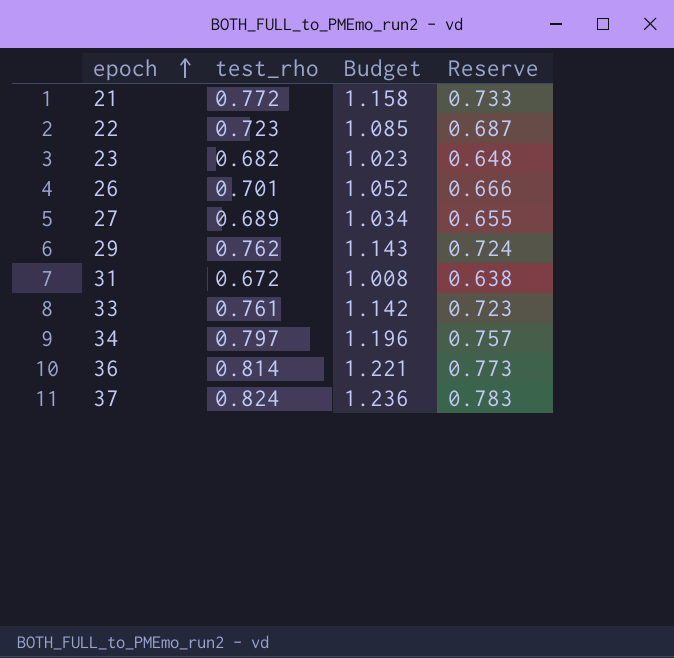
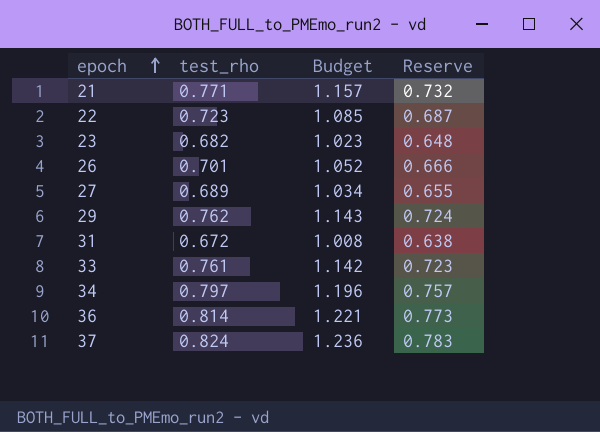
21 | test_rho: 0.772 -> 0.771
21 | Budget: 1.158 -> 1.157
21 | Reserve: 0.733 -> 0.732

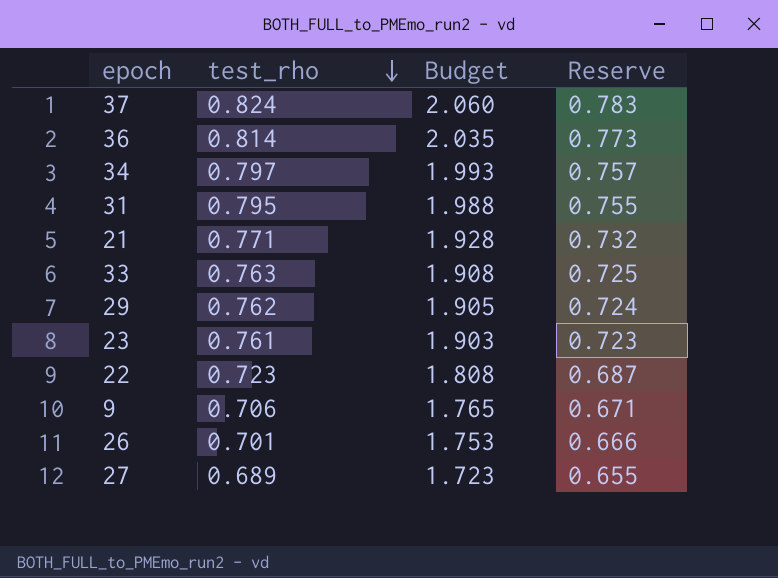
row order: epoch ascending -> test_rho descending
column Budget | formula: [test_rho] * 1.5 -> [test_rho] * 2.5
31 | test_rho: 0.672 -> 0.795
31 | Reserve: 0.638 -> 0.755
33 | test_rho: 0.761 -> 0.763
33 | Reserve: 0.723 -> 0.725
23 | test_rho: 0.682 -> 0.761
23 | Reserve: 0.648 -> 0.723
row 9: none -> 0.706 | 1.765 | 0.671

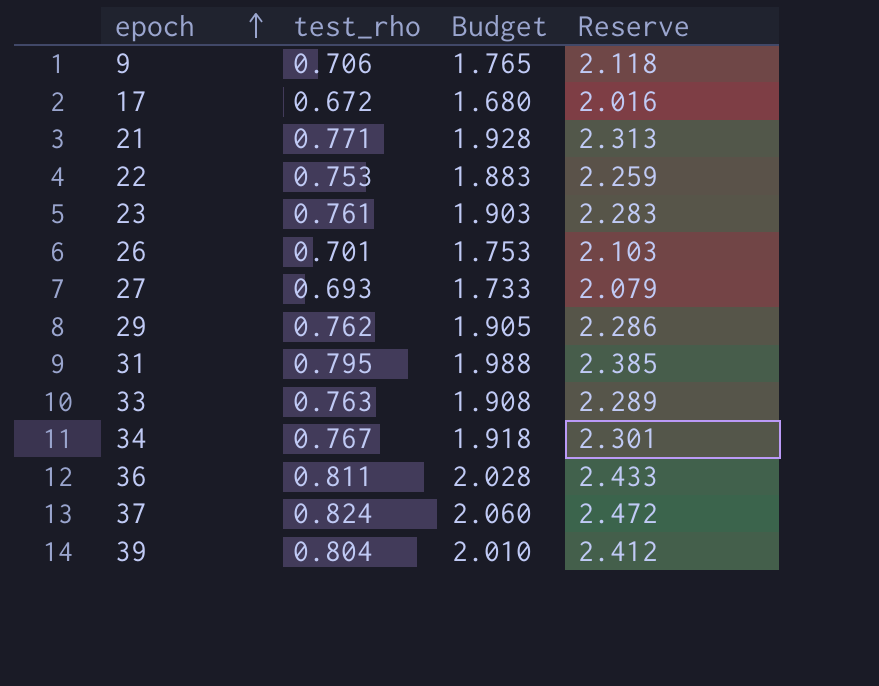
row order: test_rho descending -> epoch ascending
column Reserve | formula: [test_rho] * 0.95 -> [test_rho] * 3
row 17: none -> 0.672 | 1.680 | 2.016
22 | test_rho: 0.723 -> 0.753
22 | Budget: 1.808 -> 1.883
27 | test_rho: 0.689 -> 0.693
27 | Budget: 1.723 -> 1.733
34 | test_rho: 0.797 -> 0.767
34 | Budget: 1.993 -> 1.918
36 | test_rho: 0.814 -> 0.811
36 | Budget: 2.035 -> 2.028
row 39: none -> 0.804 | 2.010 | 2.412

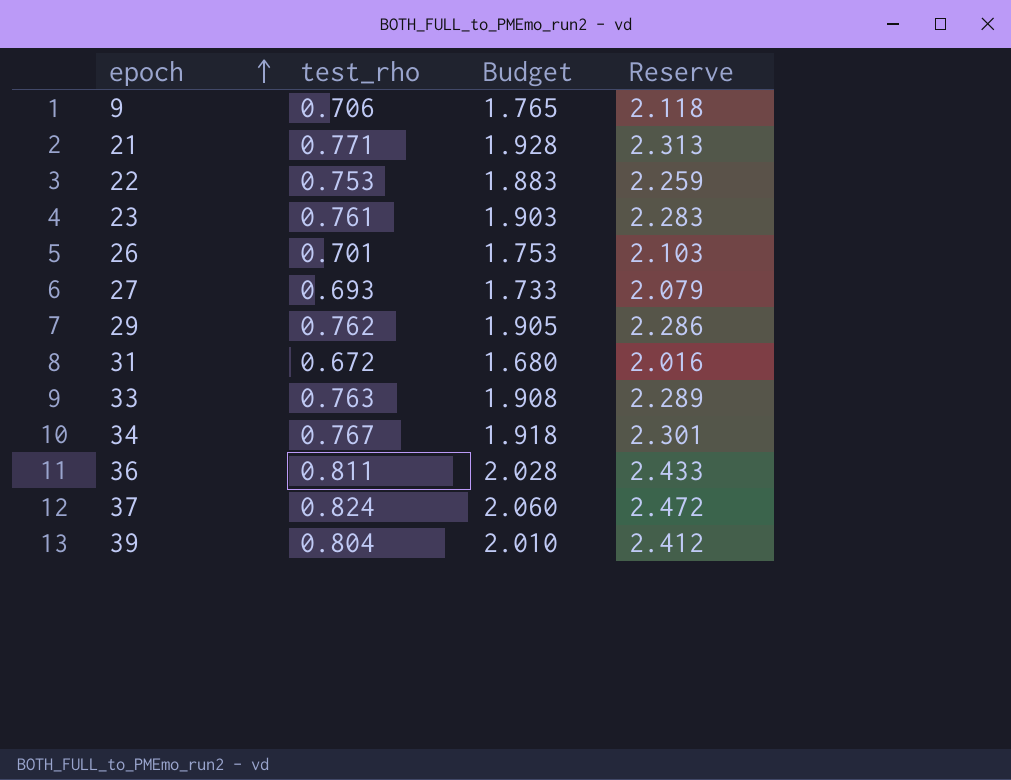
row 17: 0.672 | 1.680 | 2.016 -> none
31 | test_rho: 0.795 -> 0.672
31 | Budget: 1.988 -> 1.680
31 | Reserve: 2.385 -> 2.016

